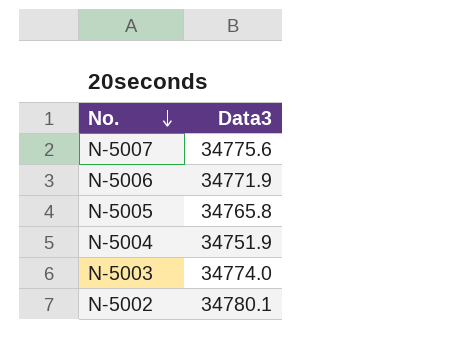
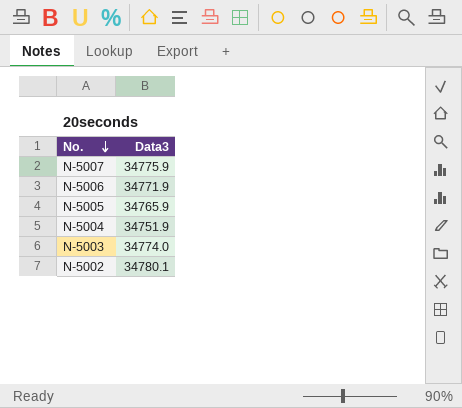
N-5007 | Data3: 34775.6 -> 34775.9
N-5005 | Data3: 34765.8 -> 34765.9

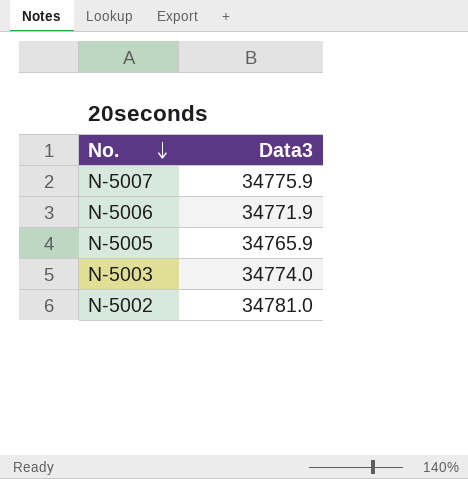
row N-5004: 34751.9 -> none
N-5002 | Data3: 34780.1 -> 34781.0

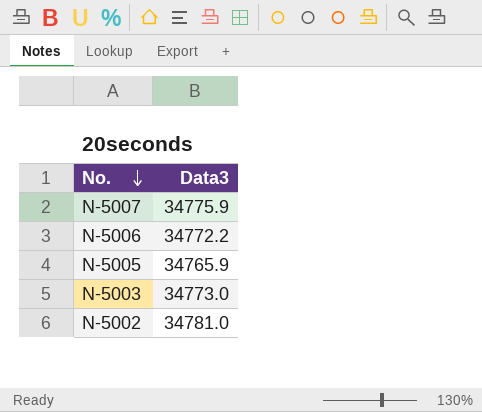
N-5006 | Data3: 34771.9 -> 34772.2
N-5003 | Data3: 34774.0 -> 34773.0

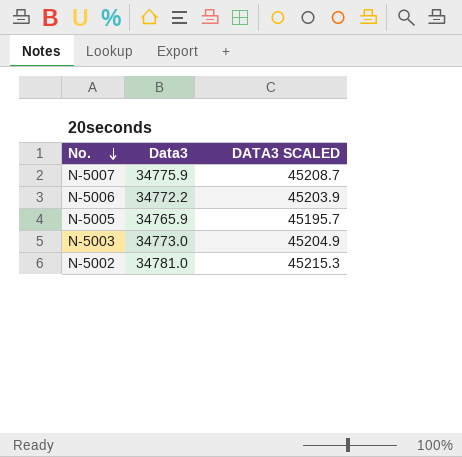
column DATA3 SCALED | formula: none -> [Data3] * 1.3

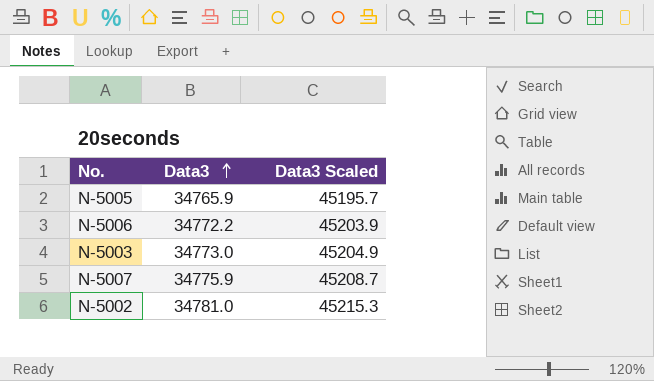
row order: No. descending -> Data3 ascending
column name: DATA3 SCALED -> Data3 Scaled

